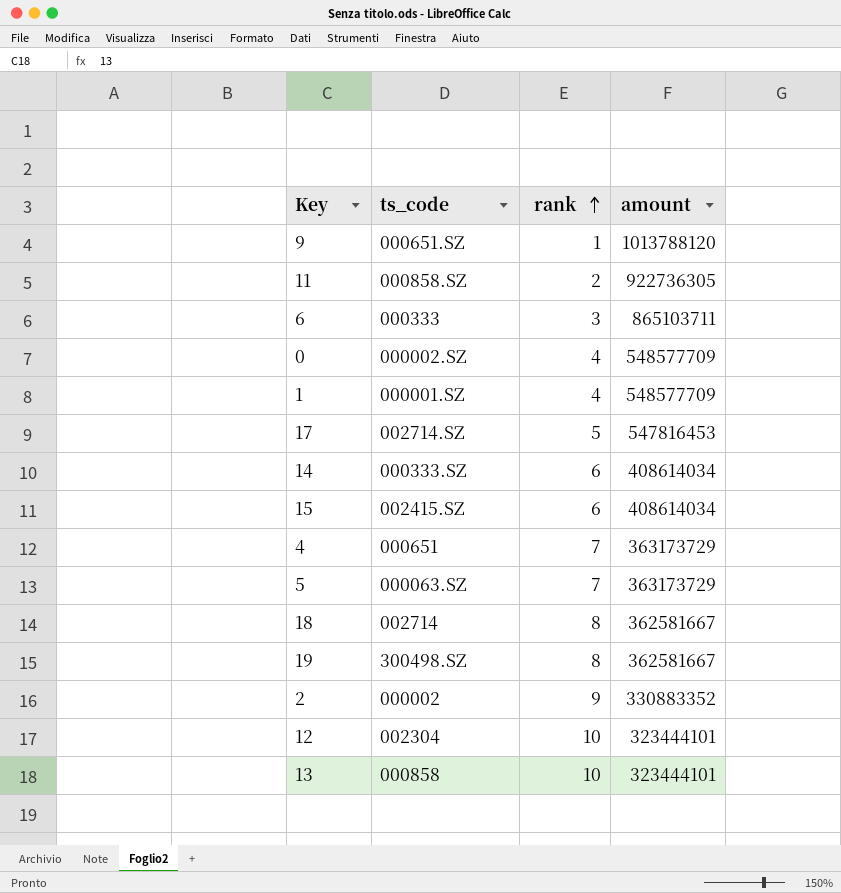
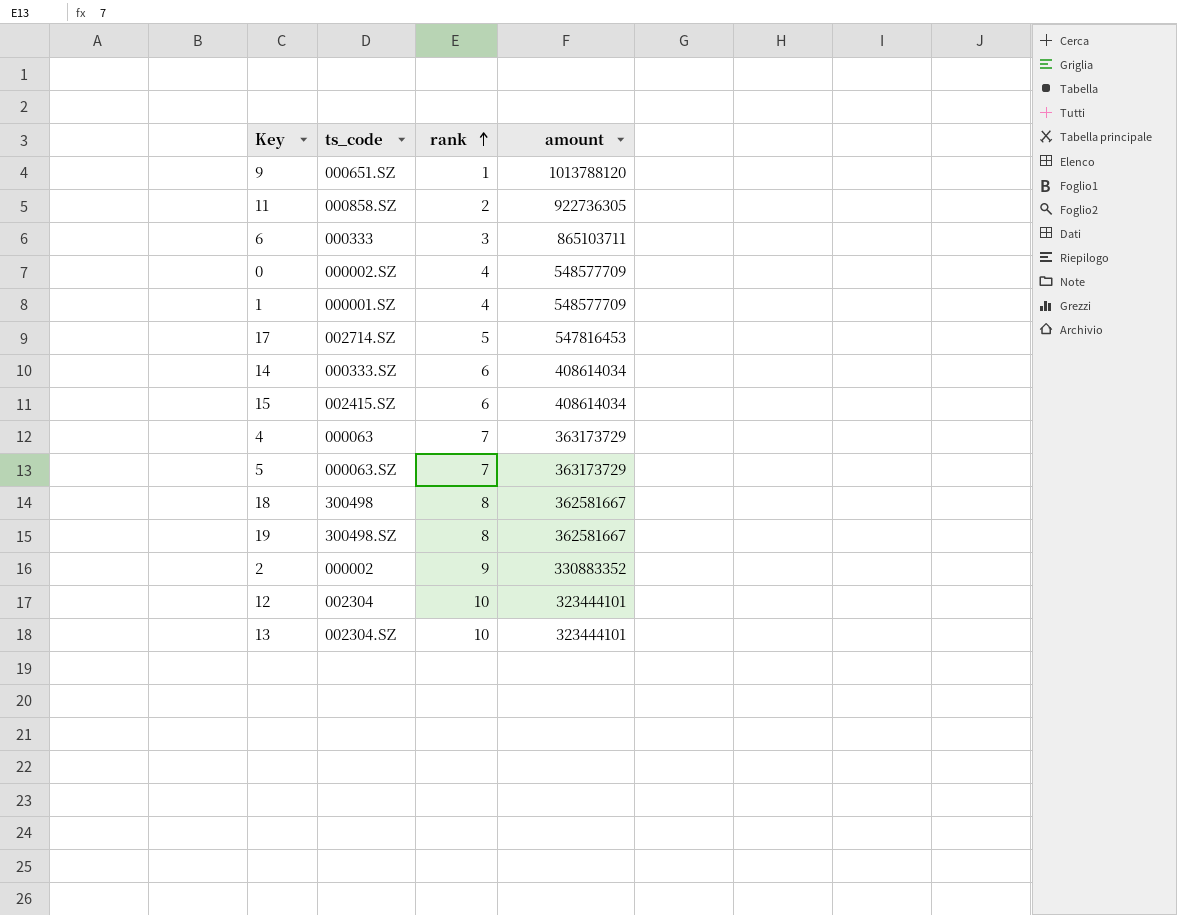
4 | ts_code: 000651 -> 000063
18 | ts_code: 002714 -> 300498
13 | ts_code: 000858 -> 002304.SZ

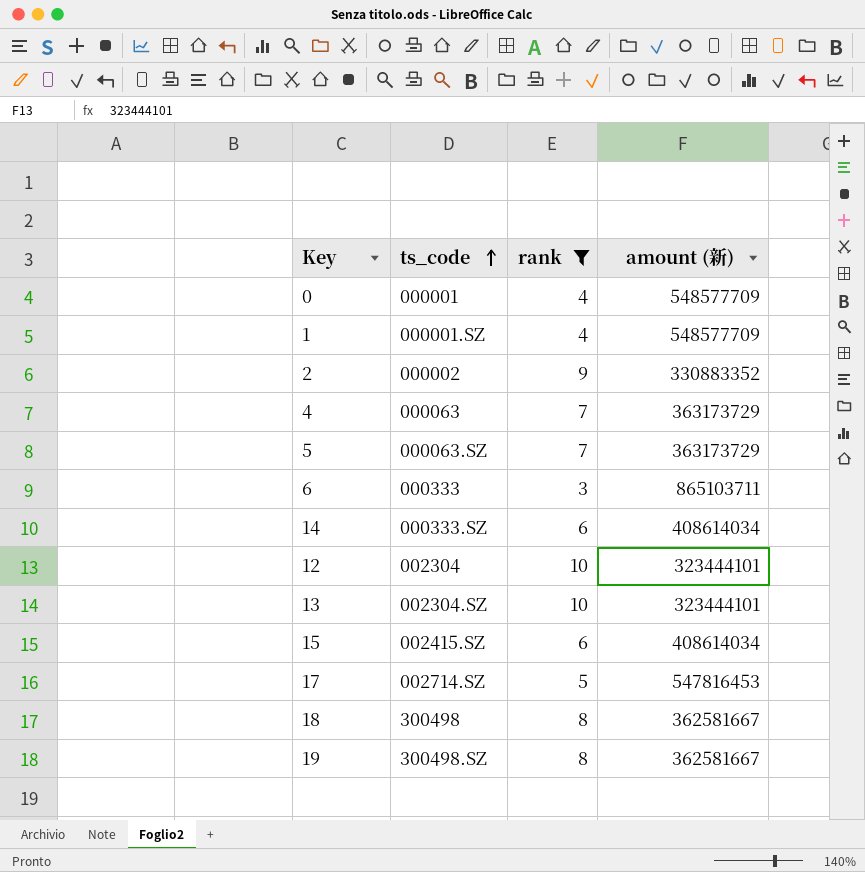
filter: none -> rank >= 3
row order: rank ascending -> ts_code ascending
column name: amount -> amount (新)
0 | ts_code: 000002.SZ -> 000001

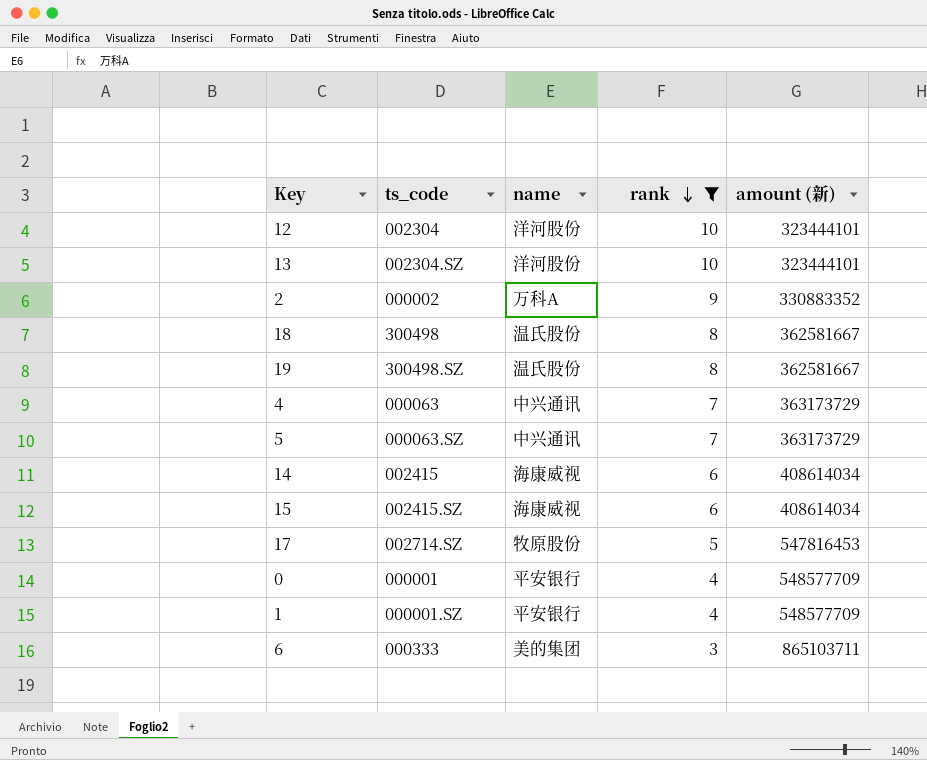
row order: ts_code ascending -> rank descending
column name | position: none -> 3
14 | ts_code: 000333.SZ -> 002415

